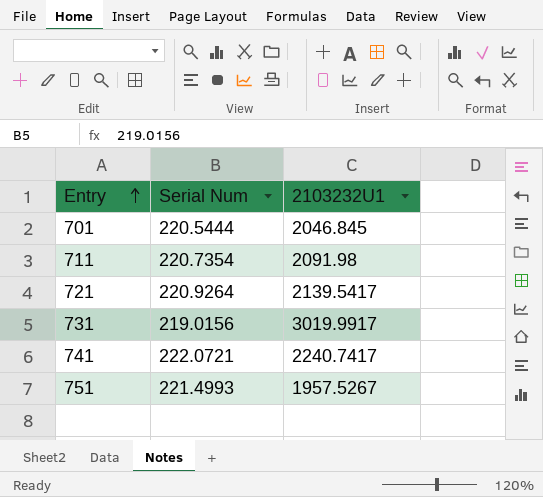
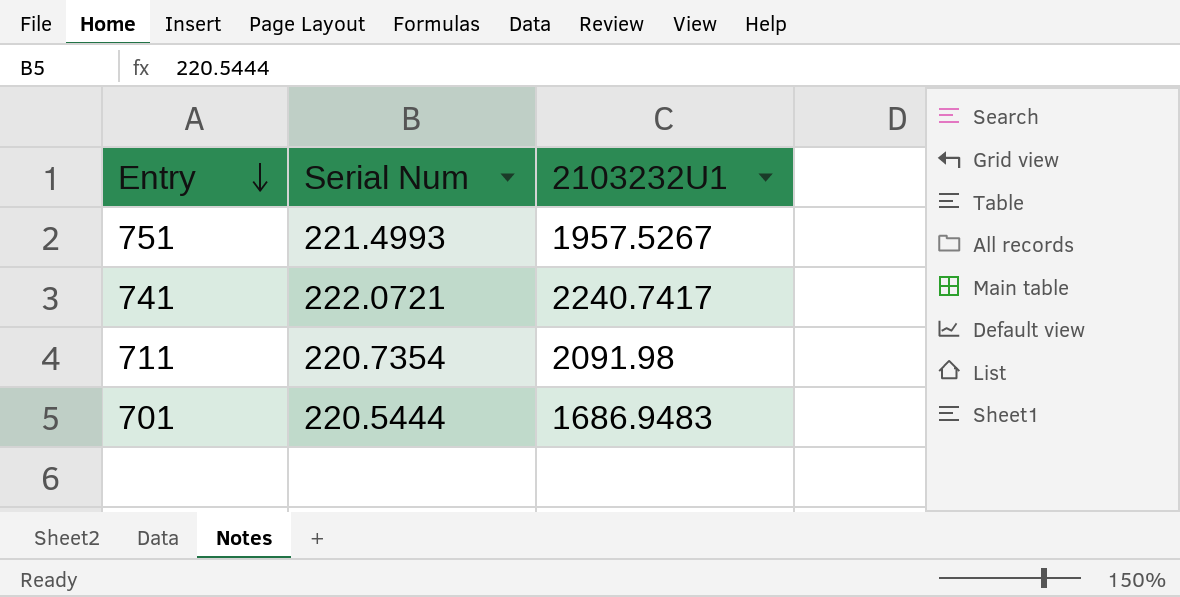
row order: Entry ascending -> Entry descending
row 721: 220.9264 | 2139.5417 -> none
row 731: 219.0156 | 3019.9917 -> none
701 | 2103232U1: 2046.845 -> 1686.9483

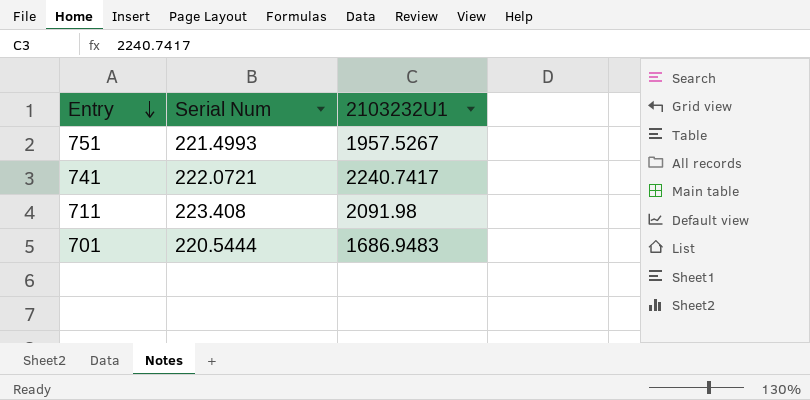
711 | Serial Num: 220.7354 -> 223.408

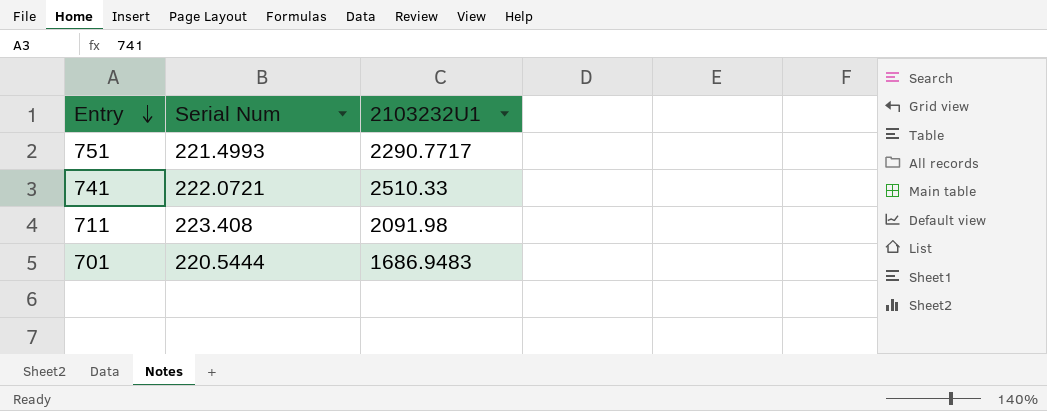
751 | 2103232U1: 1957.5267 -> 2290.7717
741 | 2103232U1: 2240.7417 -> 2510.33

